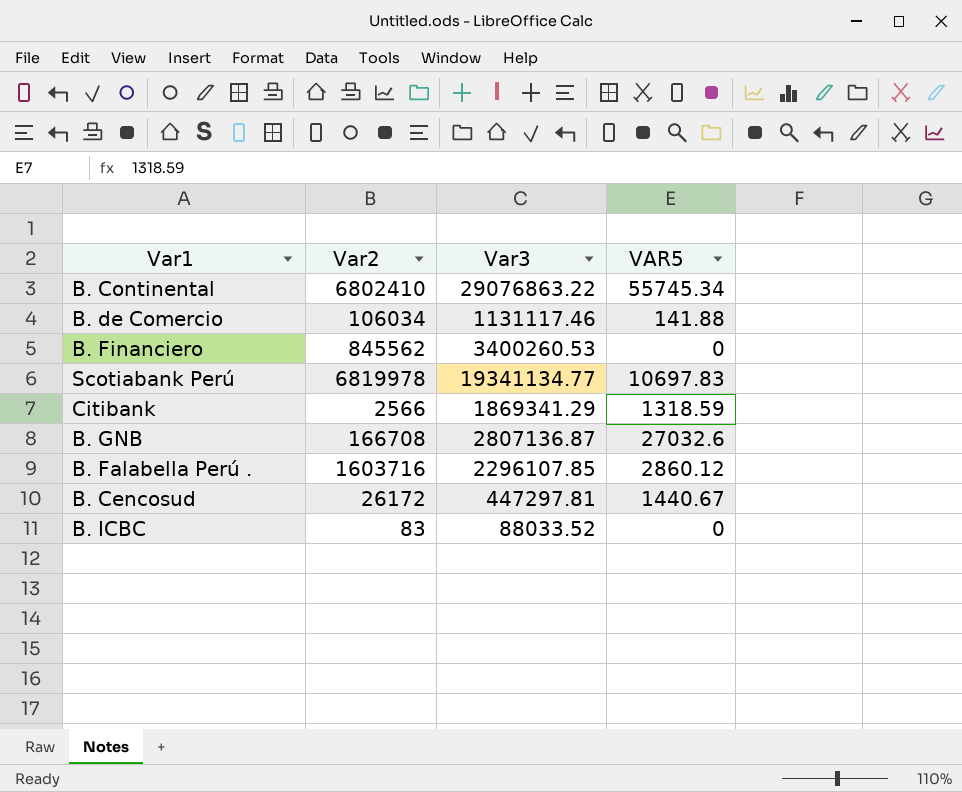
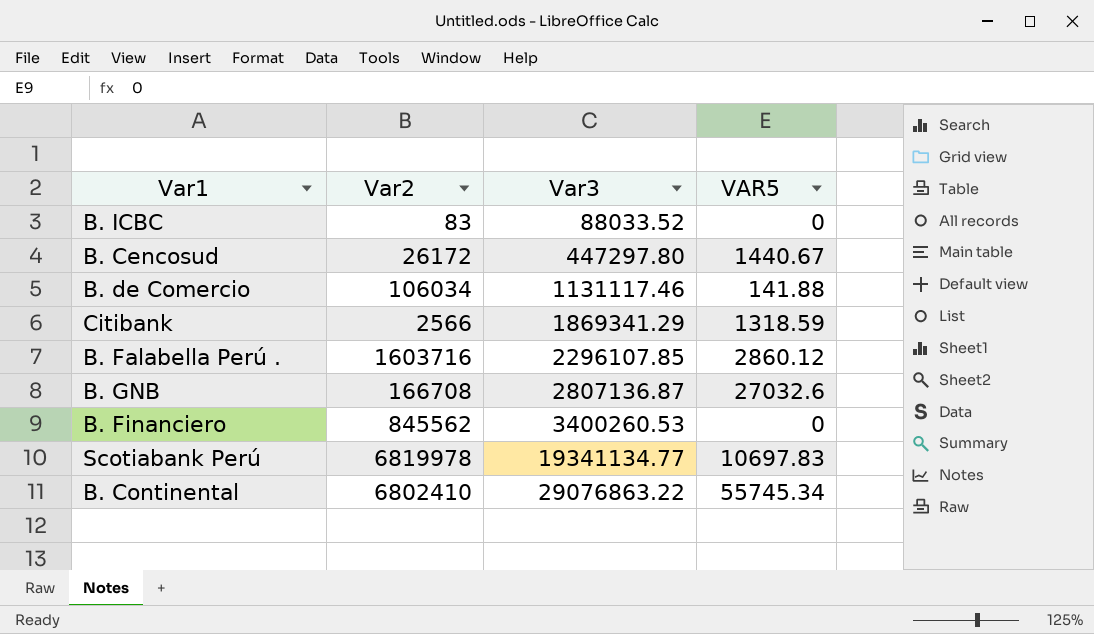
row order: none -> Var3 ascending
B. Cencosud | Var3: 447297.81 -> 447297.80

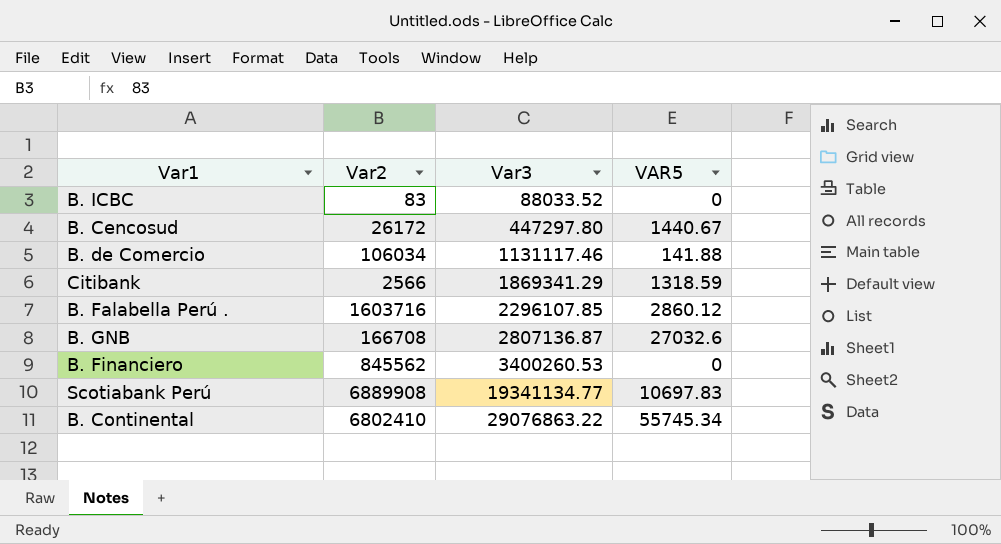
Scotiabank Perú | Var2: 6819978 -> 6889908

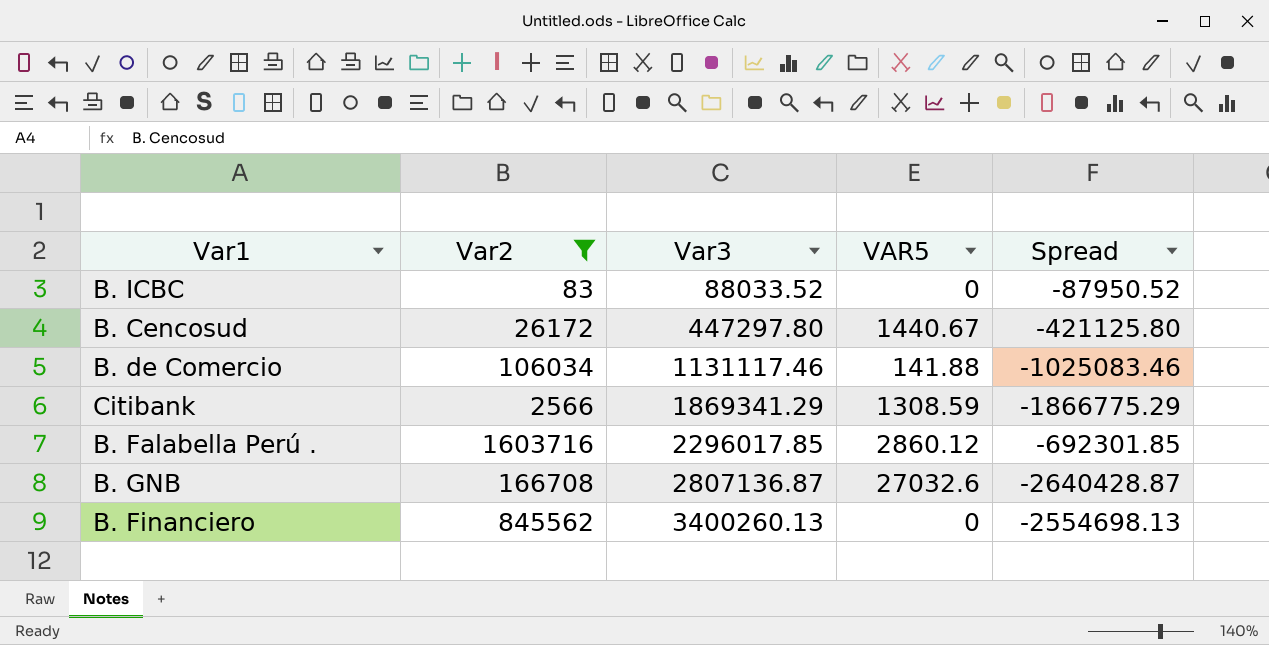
filter: none -> Var2 <= 1603716
column Spread | formula: none -> [Var2] - [Var3]
Citibank | VAR5: 1318.59 -> 1308.59
B. Falabella Perú . | Var3: 2296107.85 -> 2296017.85
B. Financiero | Var3: 3400260.53 -> 3400260.13

